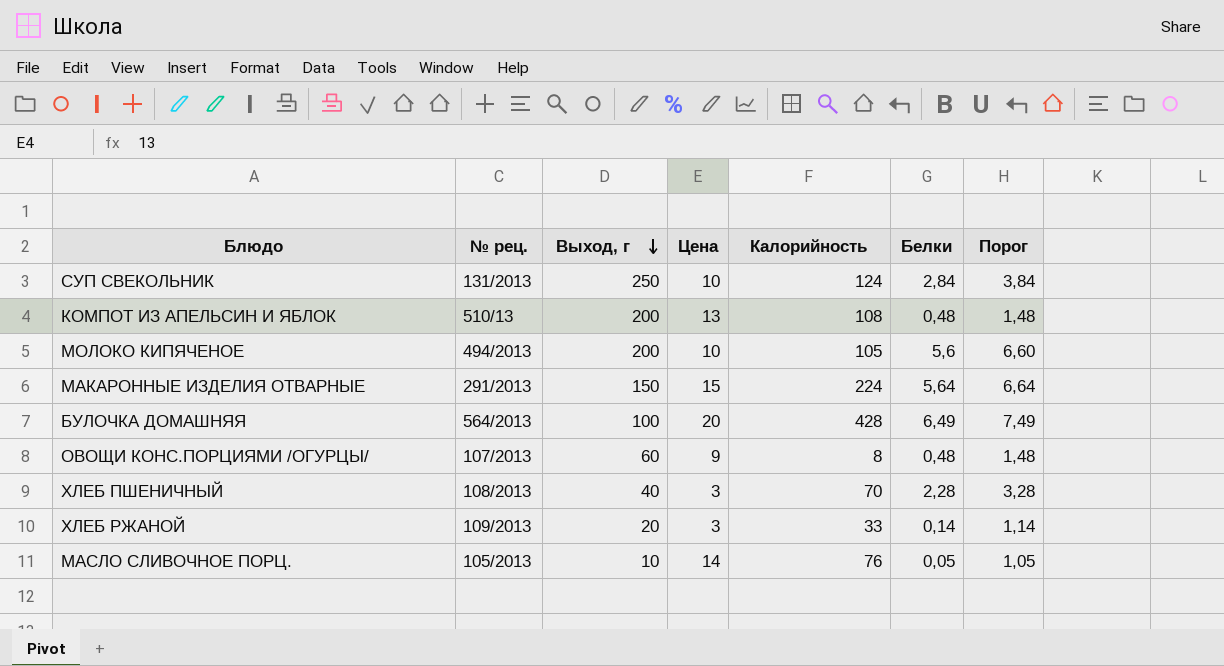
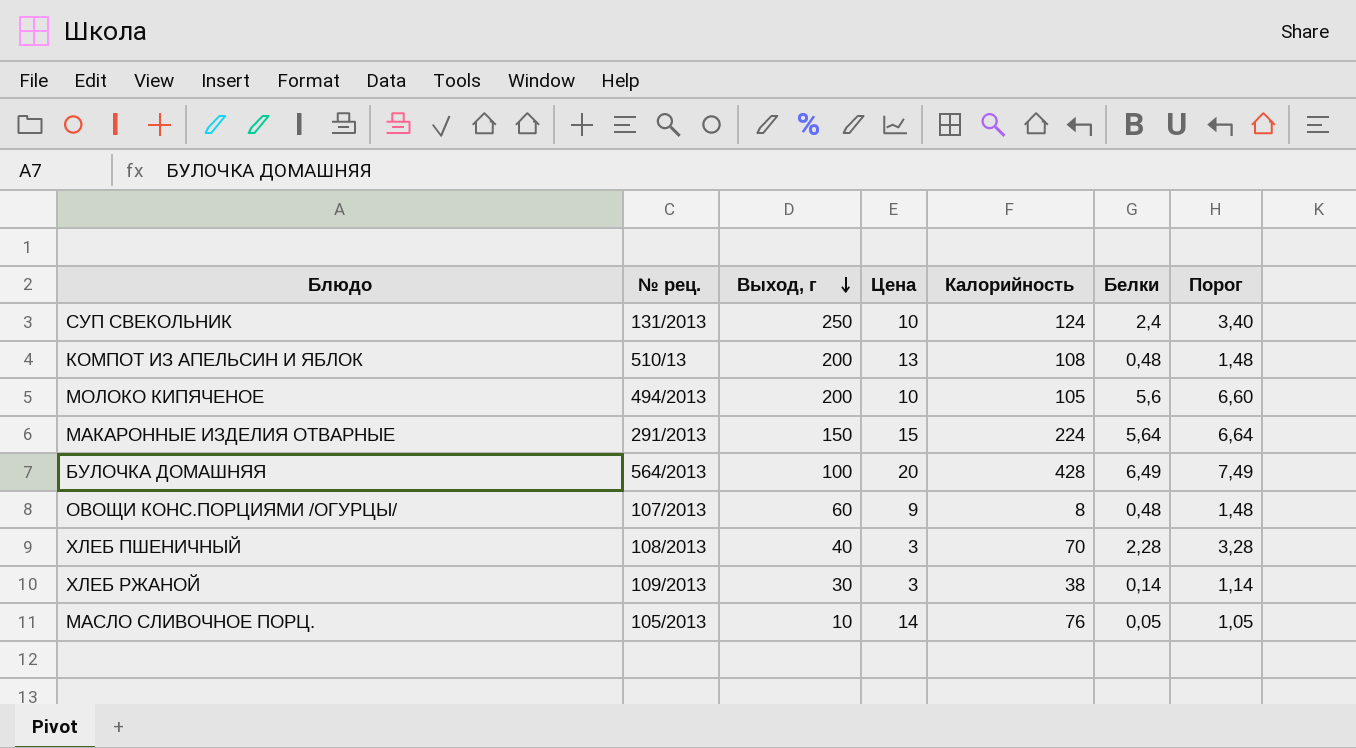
СУП СВЕКОЛЬНИК | Белки: 2,84 -> 2,4
СУП СВЕКОЛЬНИК | Порог: 3,84 -> 3,40
ХЛЕБ РЖАНОЙ | Выход, г: 20 -> 30
ХЛЕБ РЖАНОЙ | Калорийность: 33 -> 38

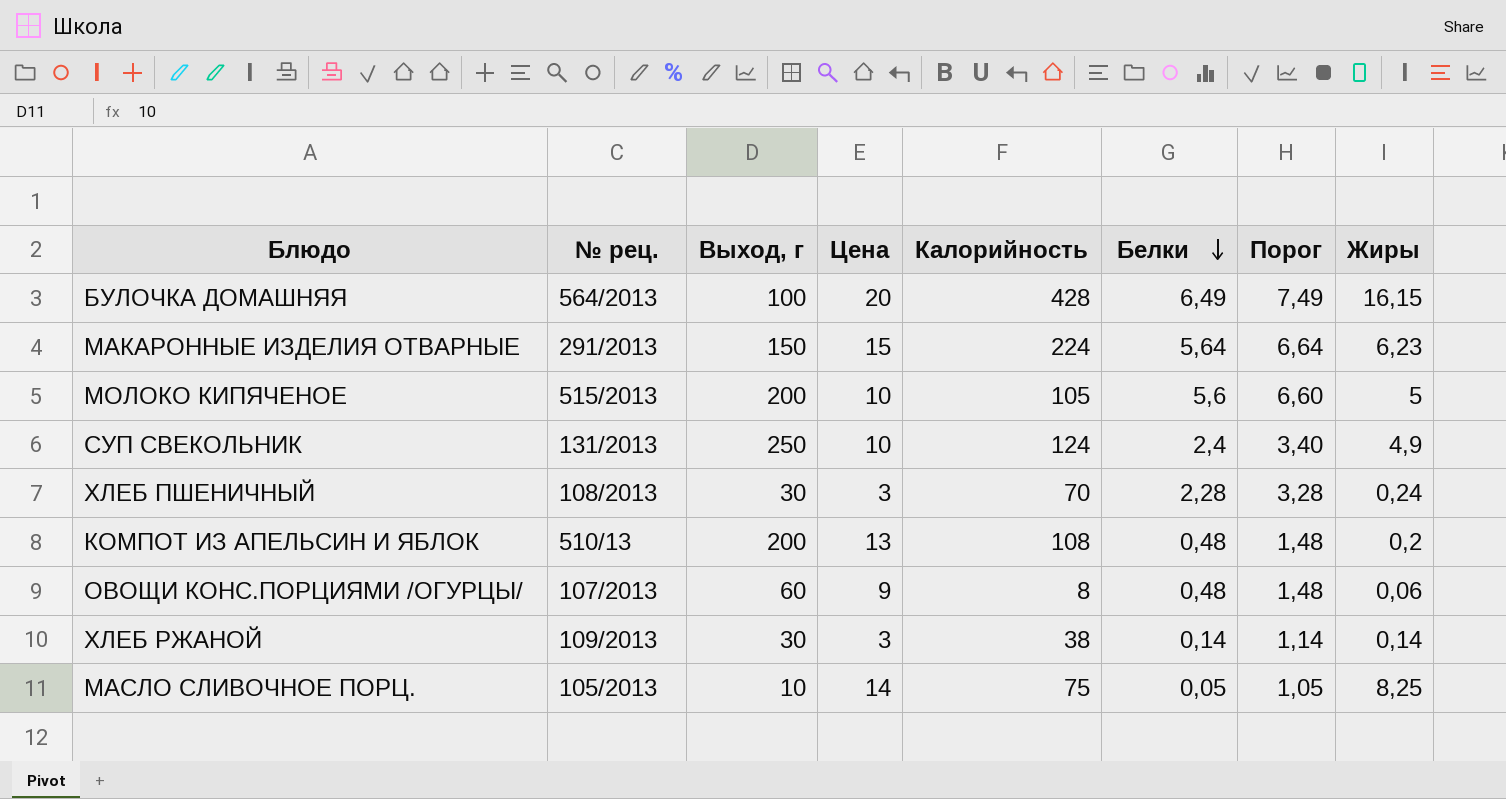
row order: Выход, г descending -> Белки descending
column Жиры | position: none -> 8
МОЛОКО КИПЯЧЕНОЕ | № рец.: 494/2013 -> 515/2013
ХЛЕБ ПШЕНИЧНЫЙ | Выход, г: 40 -> 30
МАСЛО СЛИВОЧНОЕ ПОРЦ. | Калорийность: 76 -> 75

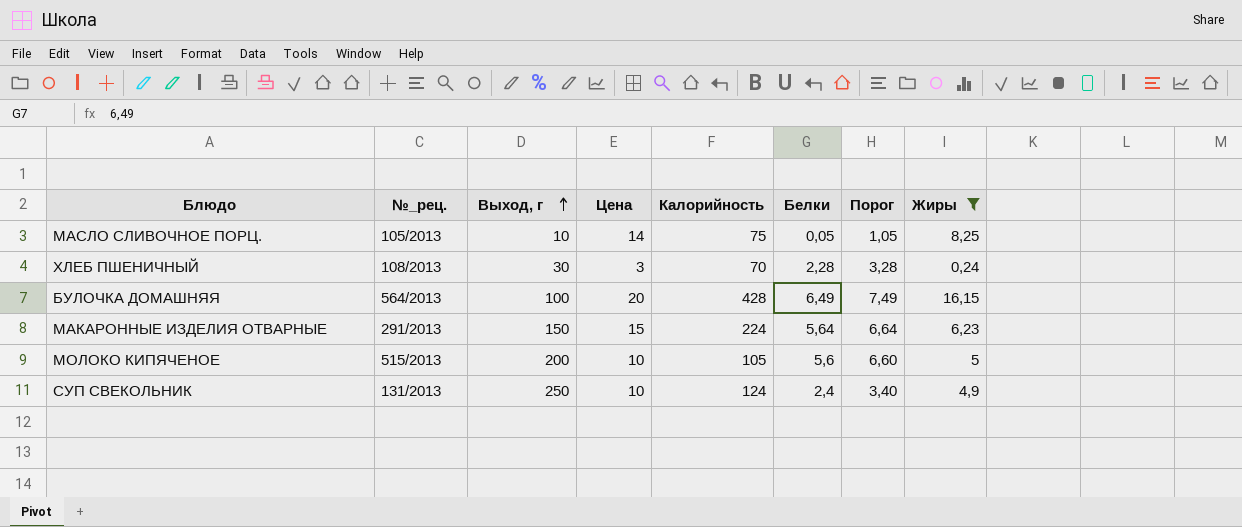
filter: none -> Жиры >= 0,24
row order: Белки descending -> Выход, г ascending
column name: № рец. -> №_рец.

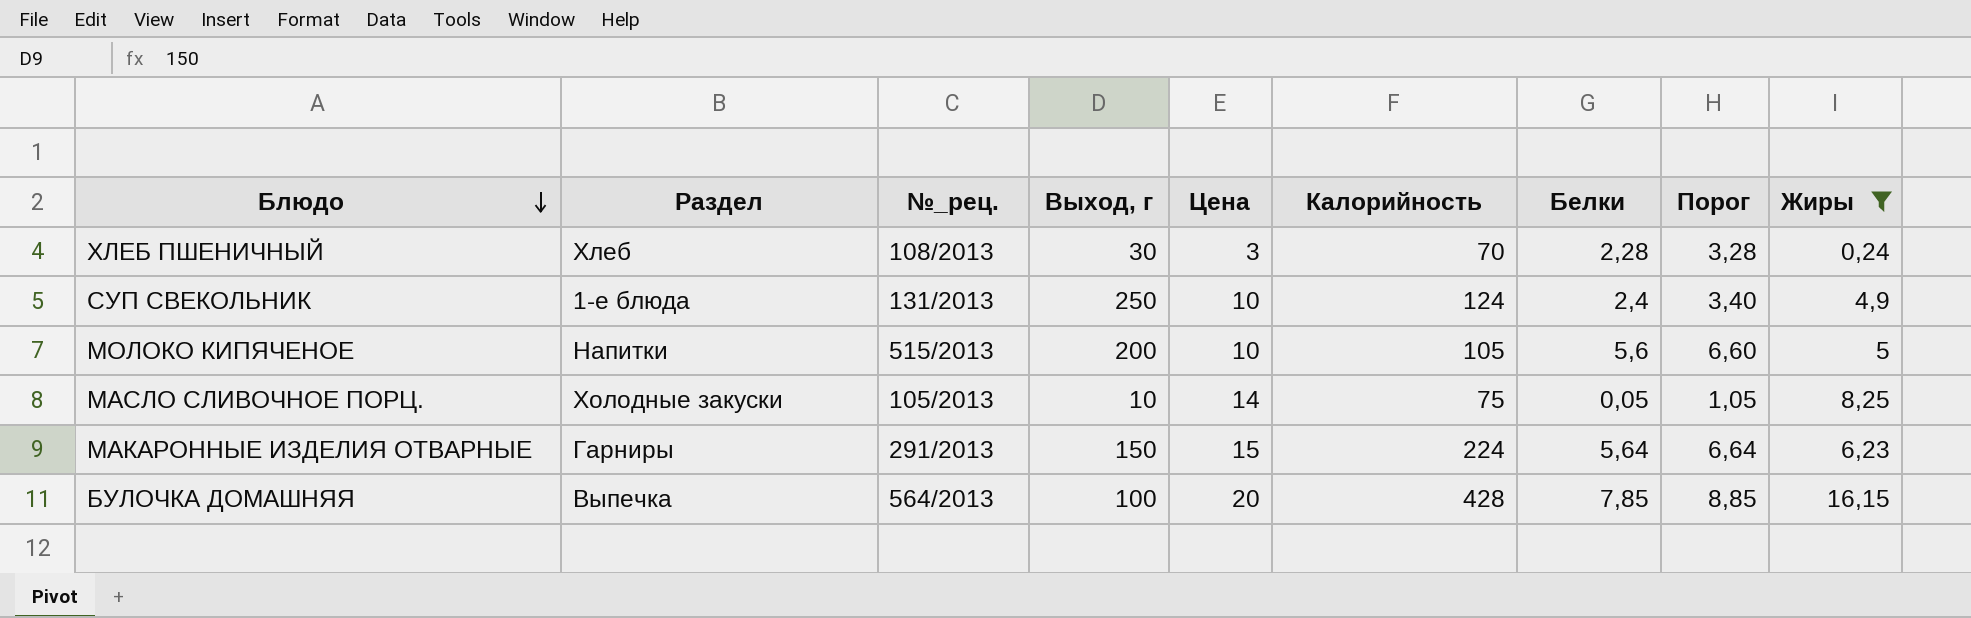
row order: Выход, г ascending -> Блюдо descending
column Раздел | position: none -> 2
БУЛОЧКА ДОМАШНЯЯ | Белки: 6,49 -> 7,85
БУЛОЧКА ДОМАШНЯЯ | Порог: 7,49 -> 8,85

